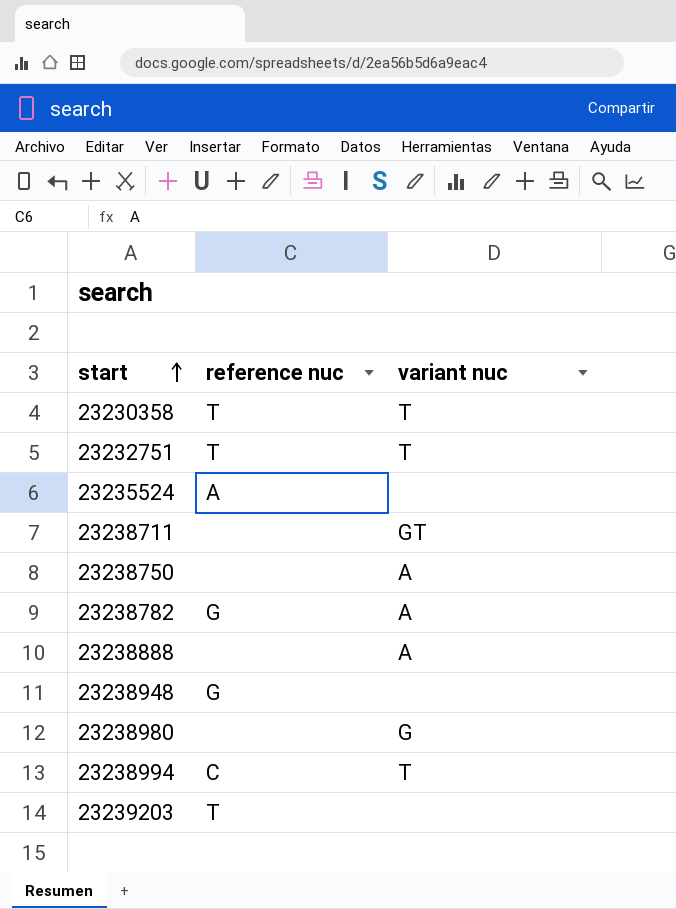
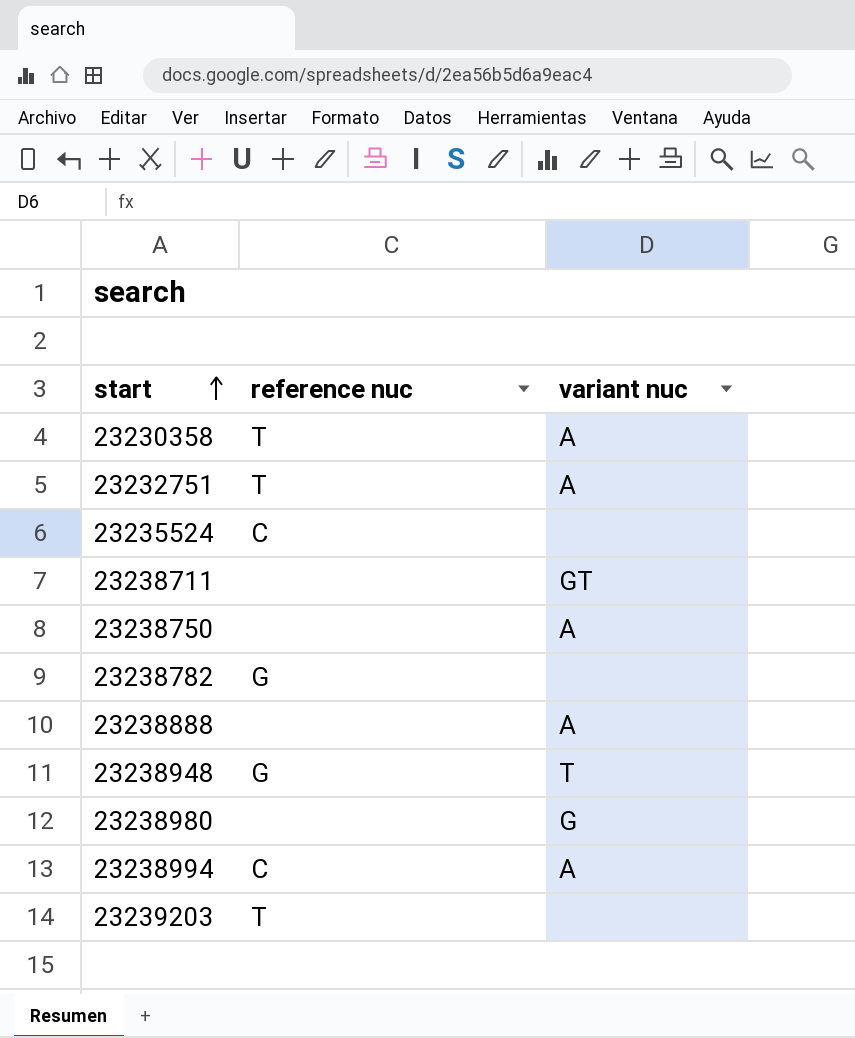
23230358 | variant nuc: T -> A
23232751 | variant nuc: T -> A
23235524 | reference nuc: A -> C
23238782 | variant nuc: A -> none
23238948 | variant nuc: none -> T
23238994 | variant nuc: T -> A

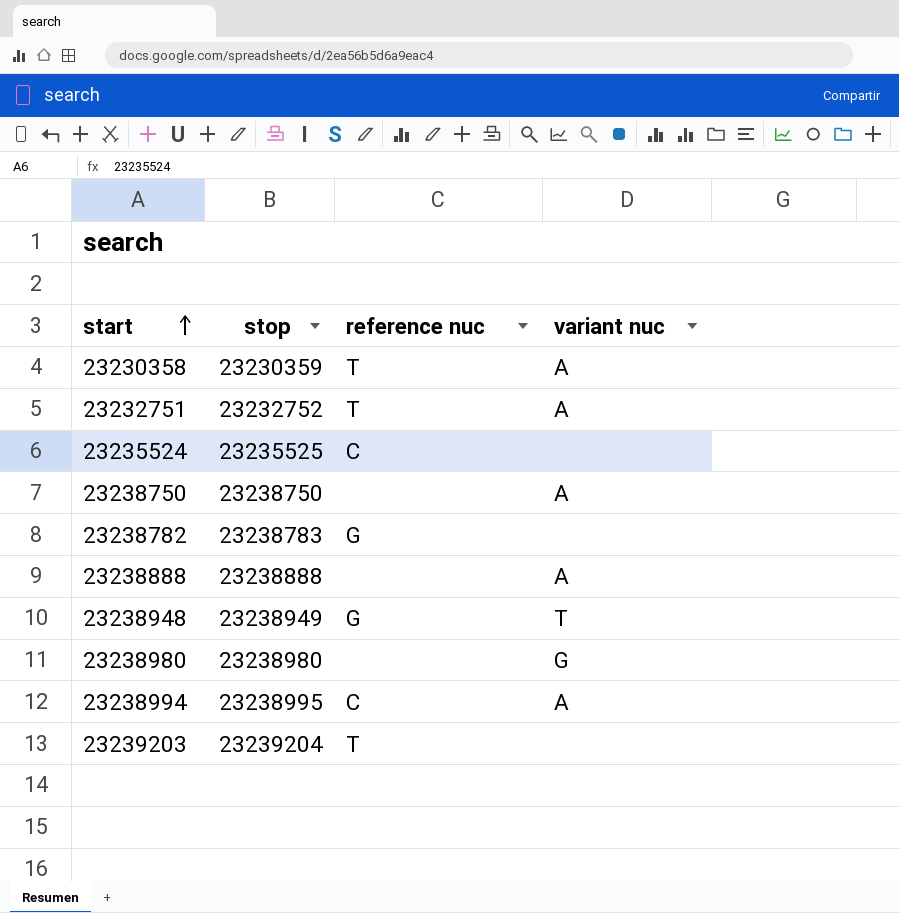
column stop | position: none -> 2
row 23238711: none | GT -> none

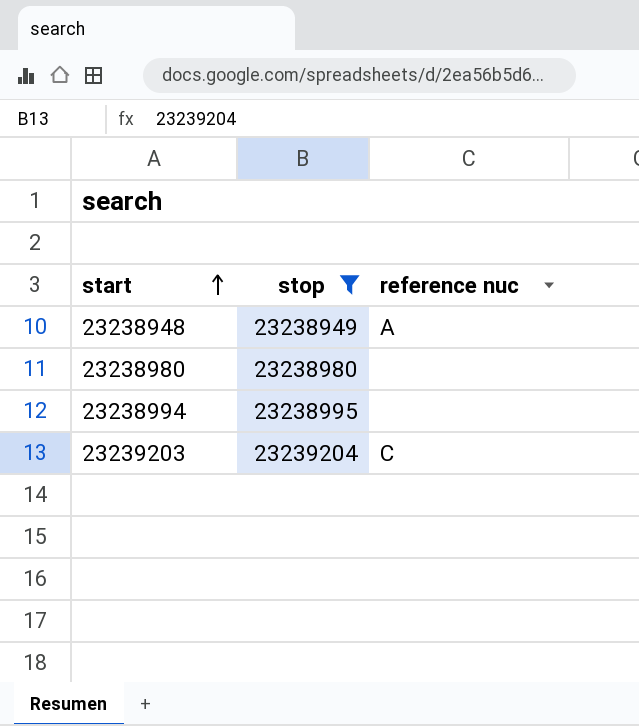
filter: none -> stop >= 23238949
column variant nuc | position: 4 -> none
23238948 | reference nuc: G -> A
23238994 | reference nuc: C -> none
23239203 | reference nuc: T -> C

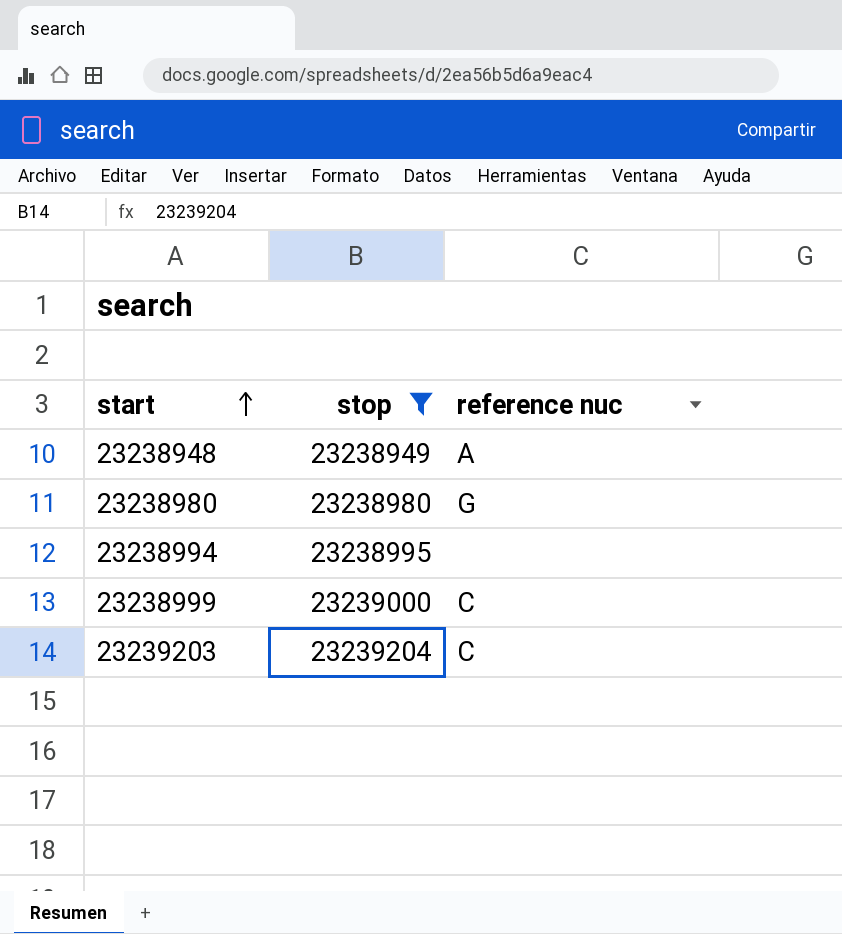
23238980 | reference nuc: none -> G
row 23238999: none -> 23239000 | C

